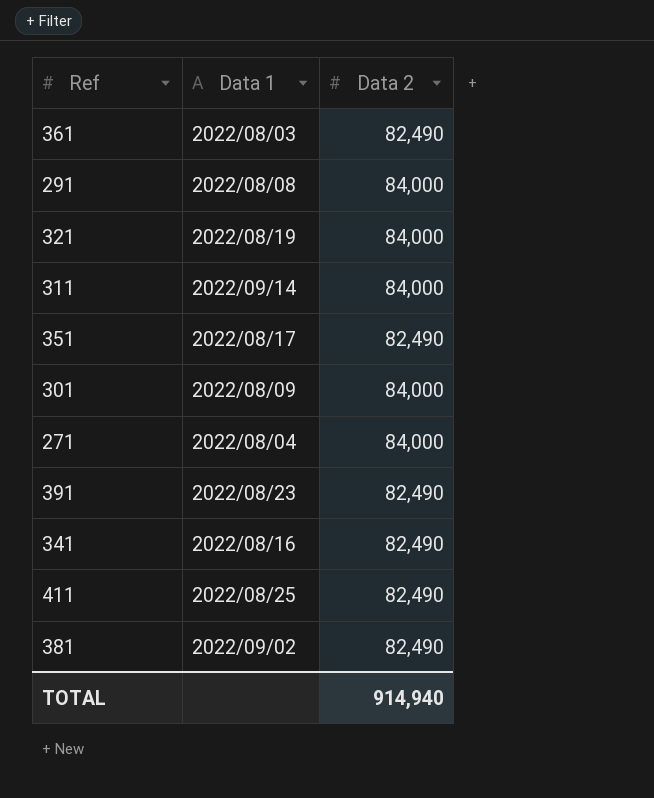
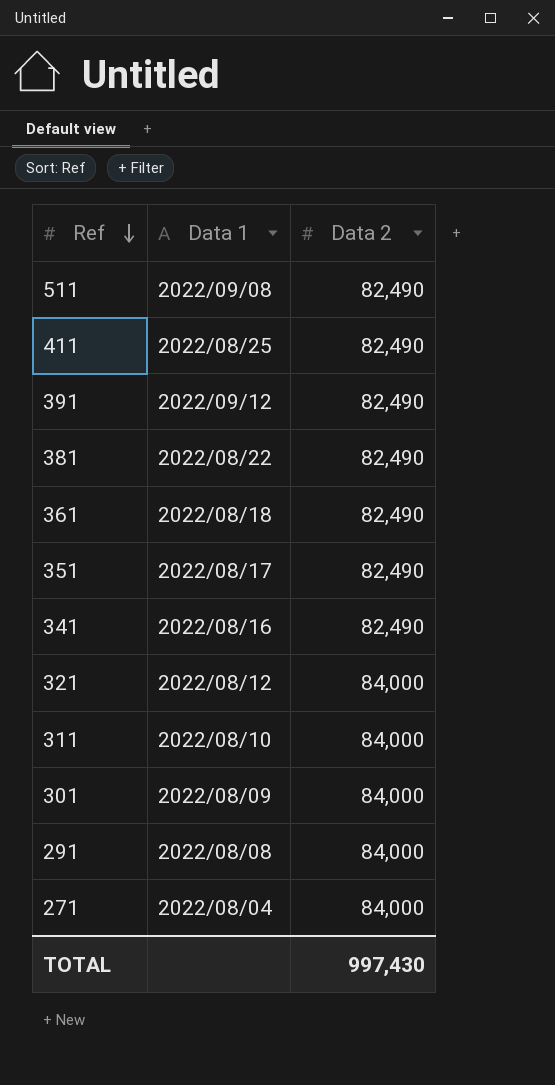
row order: none -> Ref descending
row 511: none -> 2022/09/08 | 82,490
391 | Data 1: 2022/08/23 -> 2022/09/12
381 | Data 1: 2022/09/02 -> 2022/08/22
361 | Data 1: 2022/08/03 -> 2022/08/18
321 | Data 1: 2022/08/19 -> 2022/08/12
311 | Data 1: 2022/09/14 -> 2022/08/10
TOTAL | Data 2: 914,940 -> 997,430

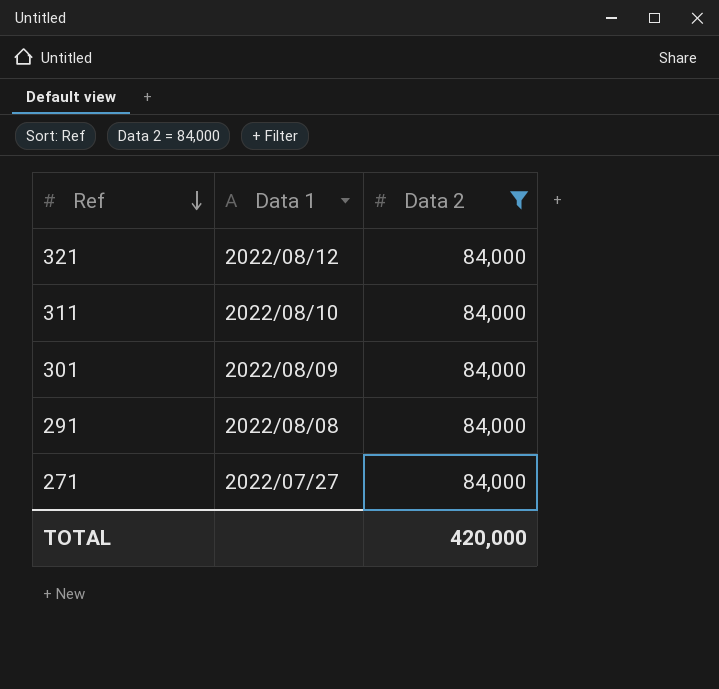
filter: none -> Data 2 = 84,000
271 | Data 1: 2022/08/04 -> 2022/07/27
TOTAL | Data 2: 997,430 -> 420,000

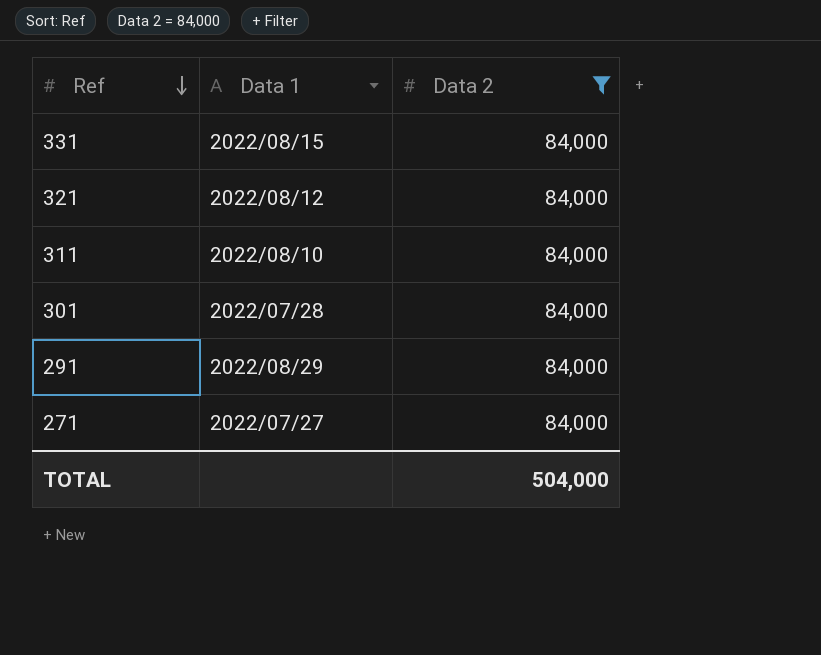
row 331: none -> 2022/08/15 | 84,000
301 | Data 1: 2022/08/09 -> 2022/07/28
291 | Data 1: 2022/08/08 -> 2022/08/29
TOTAL | Data 2: 420,000 -> 504,000

